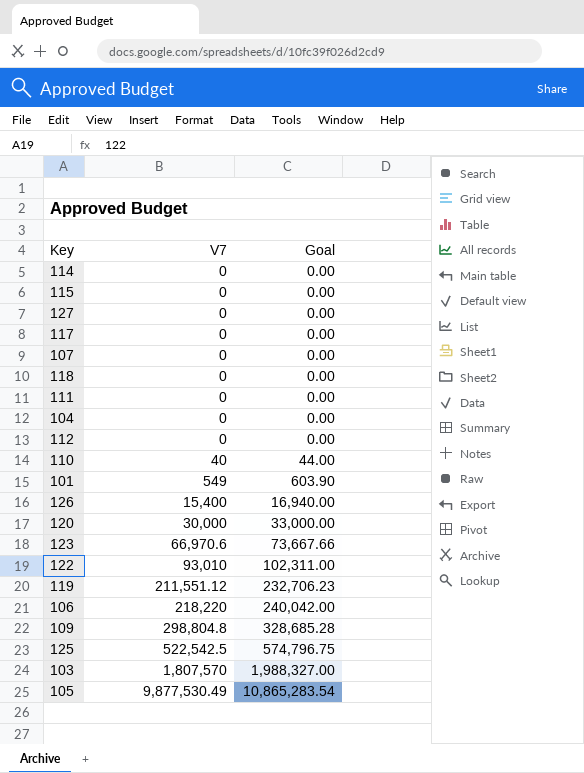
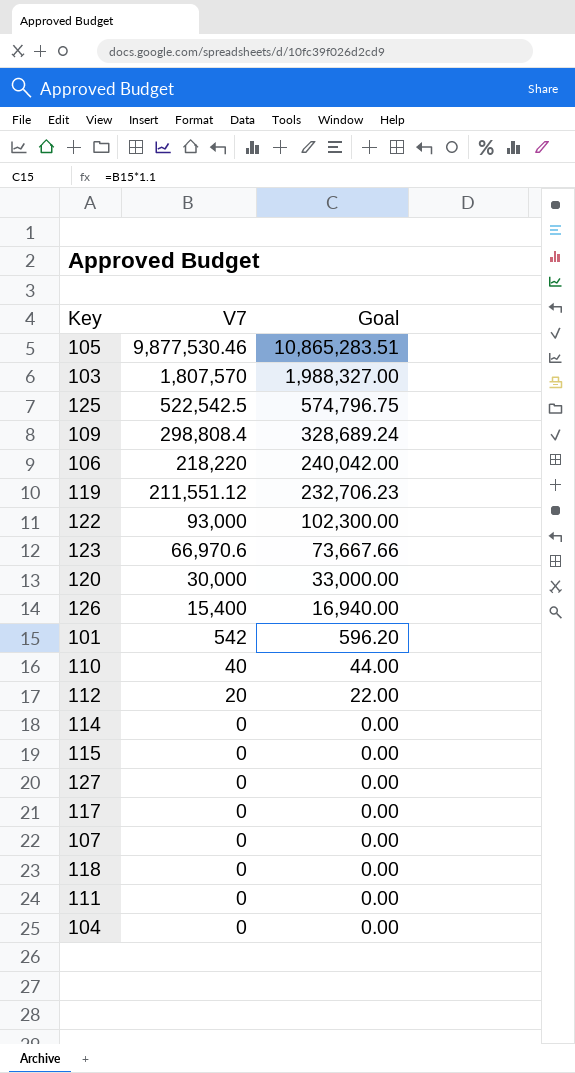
row order: V7 ascending -> V7 descending
105 | V7: 9,877,530.49 -> 9,877,530.46
105 | Goal: 10,865,283.54 -> 10,865,283.51
109 | V7: 298,804.8 -> 298,808.4
109 | Goal: 328,685.28 -> 328,689.24
122 | V7: 93,010 -> 93,000
122 | Goal: 102,311.00 -> 102,300.00
101 | V7: 549 -> 542
101 | Goal: 603.90 -> 596.20
112 | V7: 0 -> 20
112 | Goal: 0.00 -> 22.00

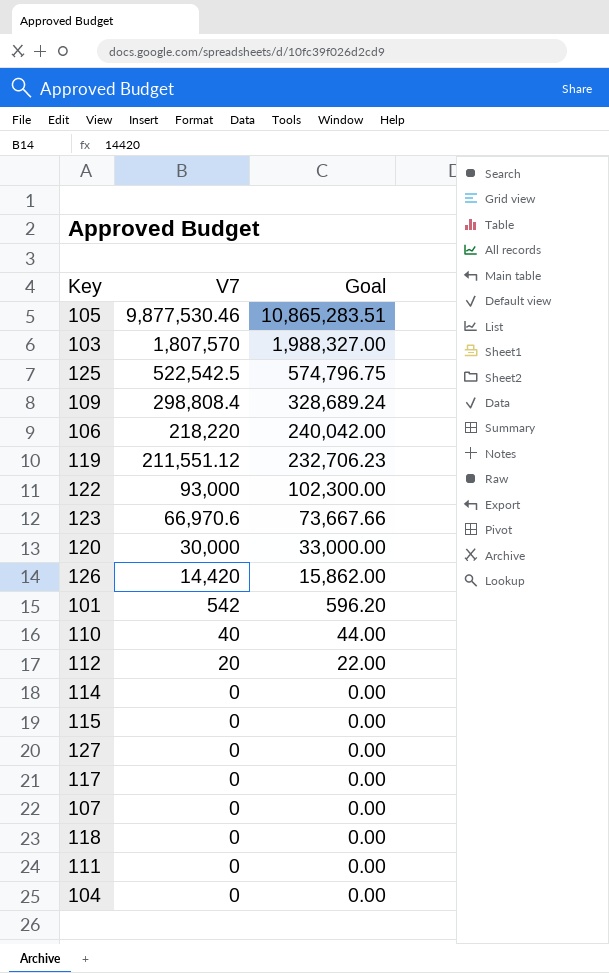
126 | V7: 15,400 -> 14,420
126 | Goal: 16,940.00 -> 15,862.00

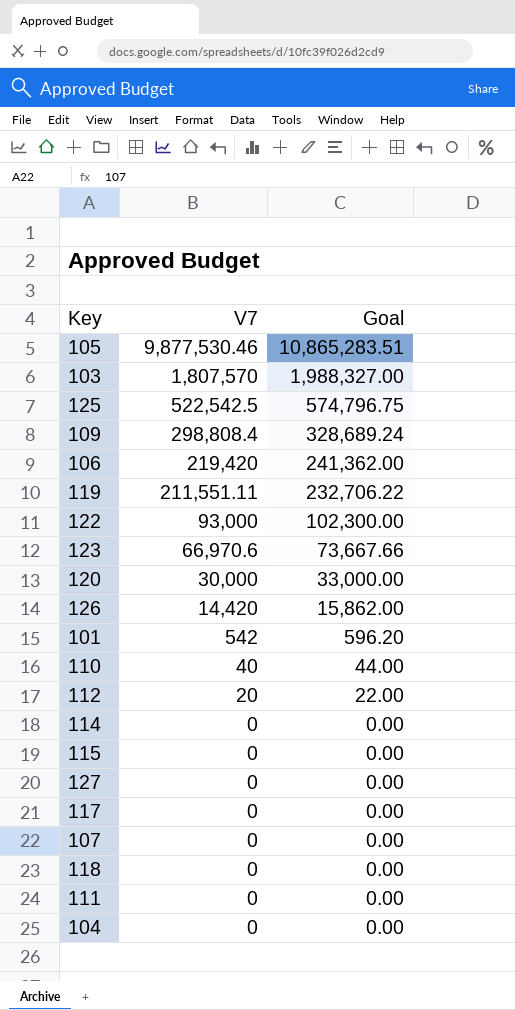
106 | V7: 218,220 -> 219,420
106 | Goal: 240,042.00 -> 241,362.00
119 | V7: 211,551.12 -> 211,551.11
119 | Goal: 232,706.23 -> 232,706.22

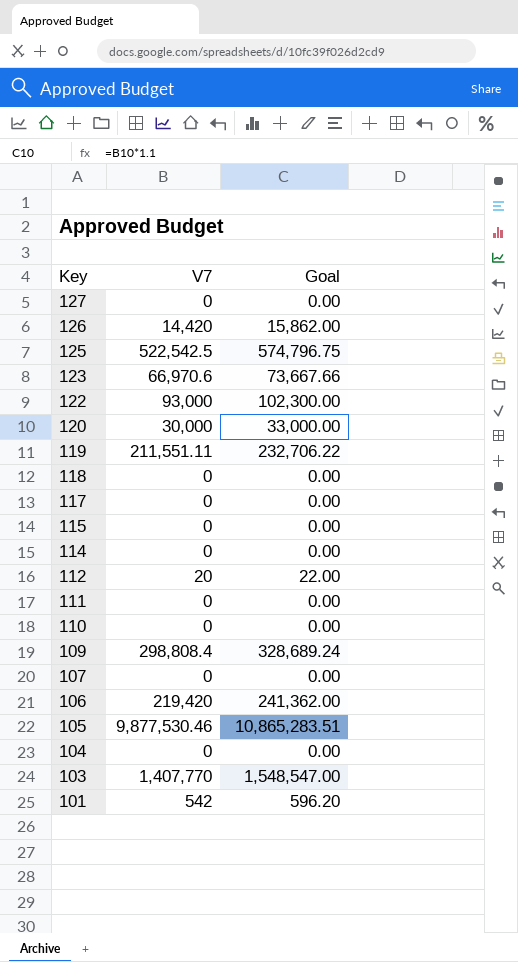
row order: V7 descending -> Key descending
110 | V7: 40 -> 0
110 | Goal: 44.00 -> 0.00
103 | V7: 1,807,570 -> 1,407,770
103 | Goal: 1,988,327.00 -> 1,548,547.00

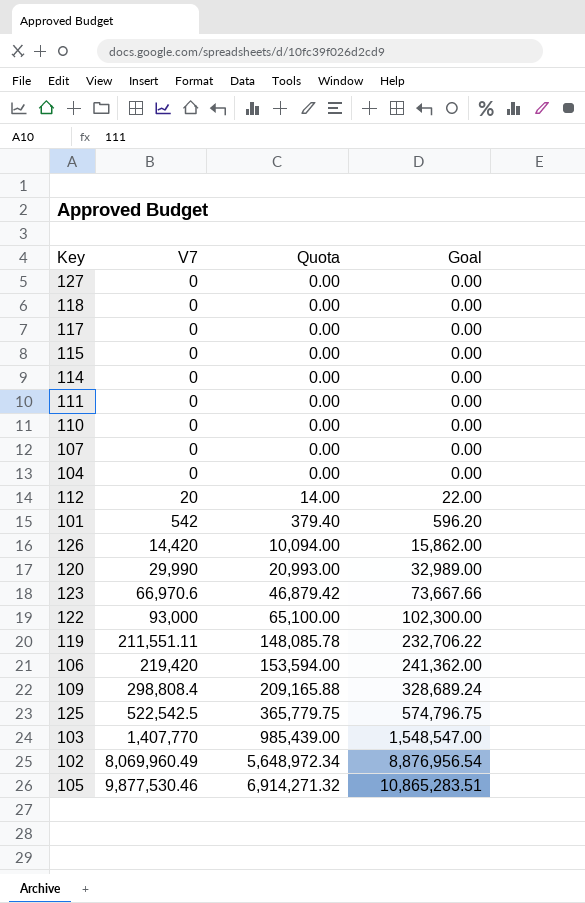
row order: Key descending -> V7 ascending
column Quota | formula: none -> [V7] * 0.7
120 | V7: 30,000 -> 29,990
120 | Goal: 33,000.00 -> 32,989.00
row 102: none -> 8,069,960.49 | 5,648,972.34 | 8,876,956.54

